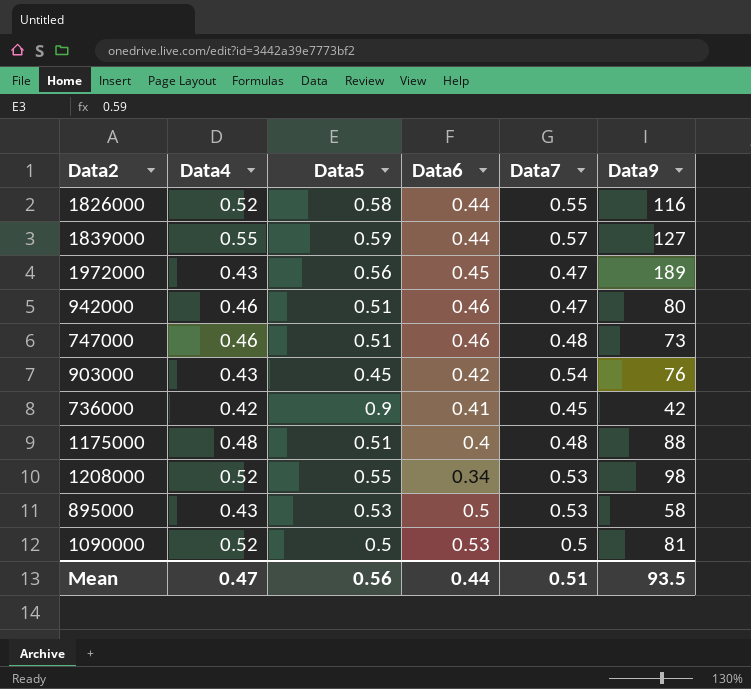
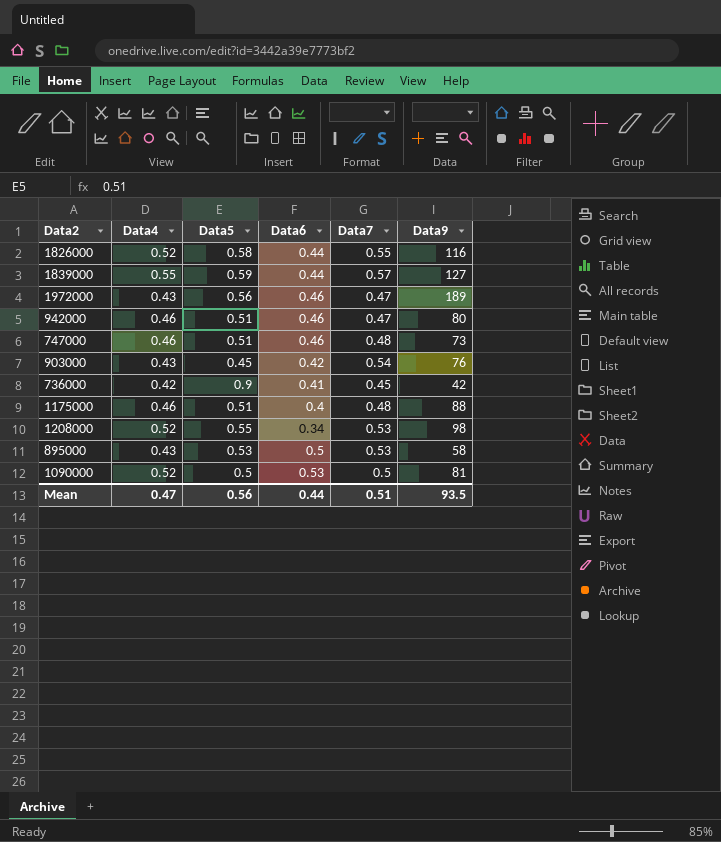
1972000 | Data6: 0.45 -> 0.46
1175000 | Data4: 0.48 -> 0.46

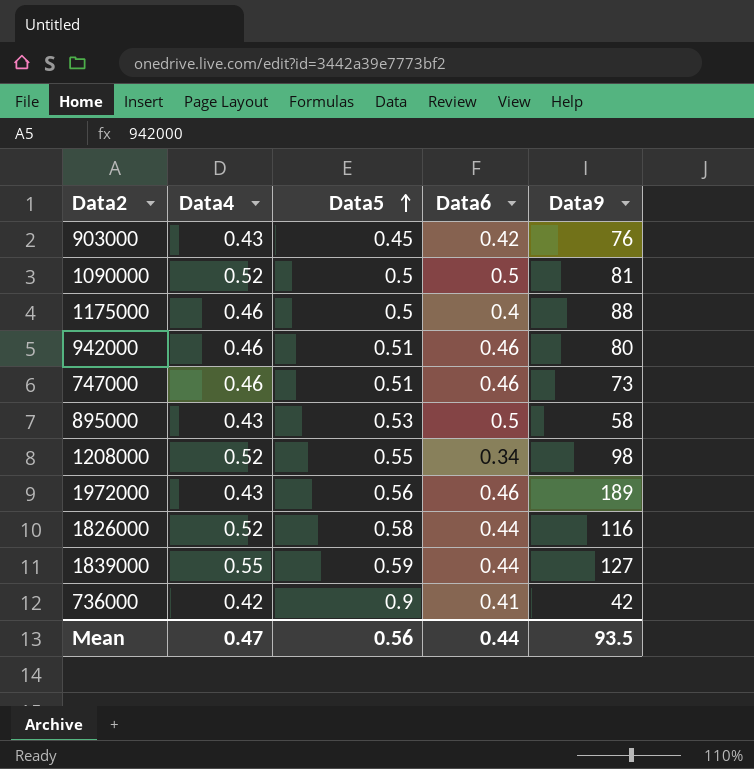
row order: none -> Data5 ascending
column Data7 | position: 5 -> none
1090000 | Data6: 0.53 -> 0.5
1175000 | Data5: 0.51 -> 0.5

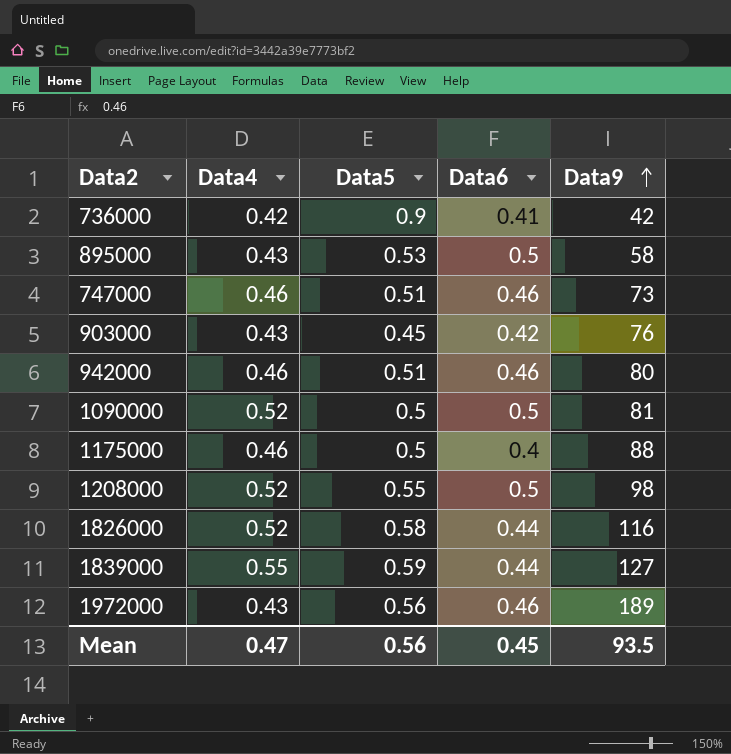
row order: Data5 ascending -> Data9 ascending
1208000 | Data6: 0.34 -> 0.5
Mean | Data6: 0.44 -> 0.45

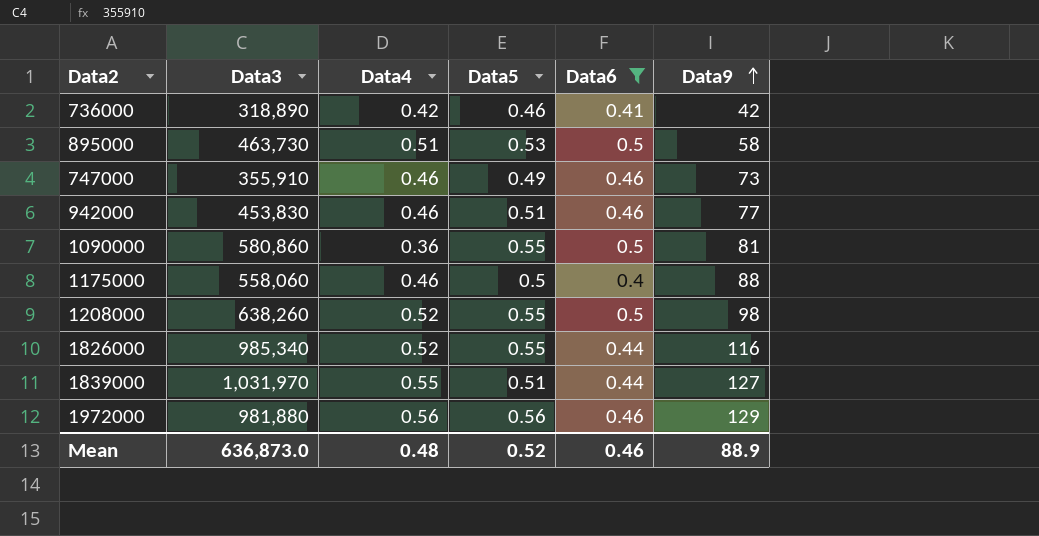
filter: none -> Data6 != 0.42
column Data3 | position: none -> 2
736000 | Data5: 0.9 -> 0.46
895000 | Data4: 0.43 -> 0.51
747000 | Data5: 0.51 -> 0.49
942000 | Data9: 80 -> 77
1090000 | Data4: 0.52 -> 0.36
1090000 | Data5: 0.5 -> 0.55
1826000 | Data5: 0.58 -> 0.55
1839000 | Data5: 0.59 -> 0.51
1972000 | Data4: 0.43 -> 0.56
1972000 | Data9: 189 -> 129
Mean | Data4: 0.47 -> 0.48
Mean | Data5: 0.56 -> 0.52
Mean | Data6: 0.45 -> 0.46
Mean | Data9: 93.5 -> 88.9

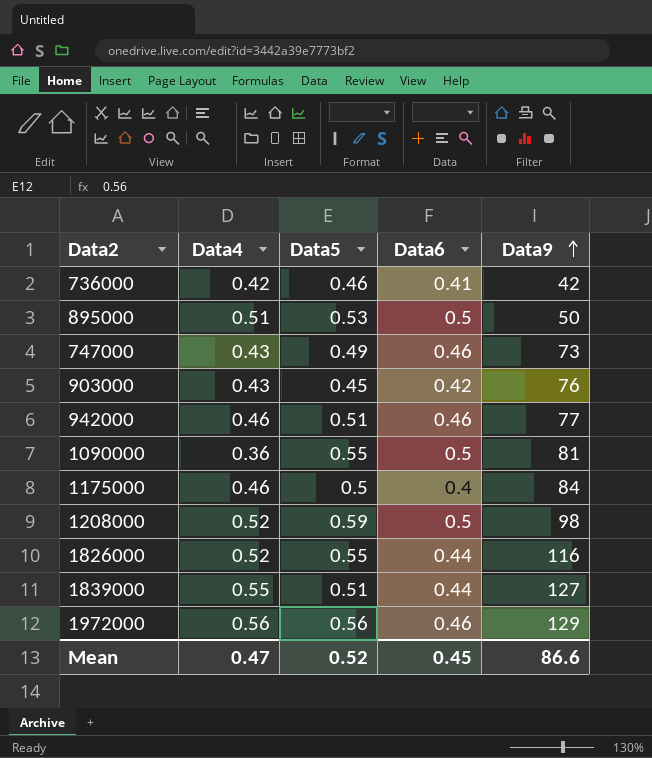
filter: Data6 != 0.42 -> none
column Data3 | position: 2 -> none
895000 | Data9: 58 -> 50
747000 | Data4: 0.46 -> 0.43
1175000 | Data9: 88 -> 84
1208000 | Data5: 0.55 -> 0.59
Mean | Data4: 0.48 -> 0.47
Mean | Data6: 0.46 -> 0.45
Mean | Data9: 88.9 -> 86.6

